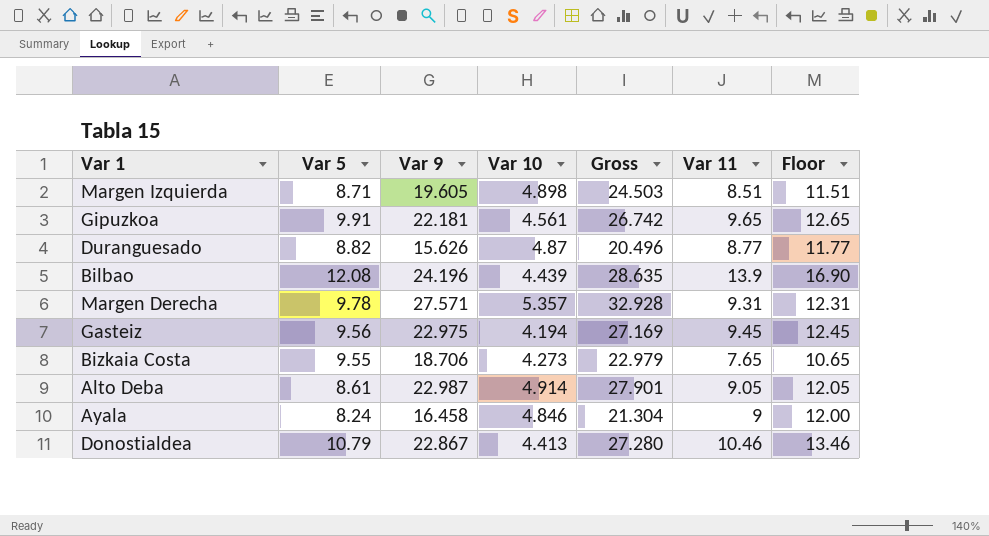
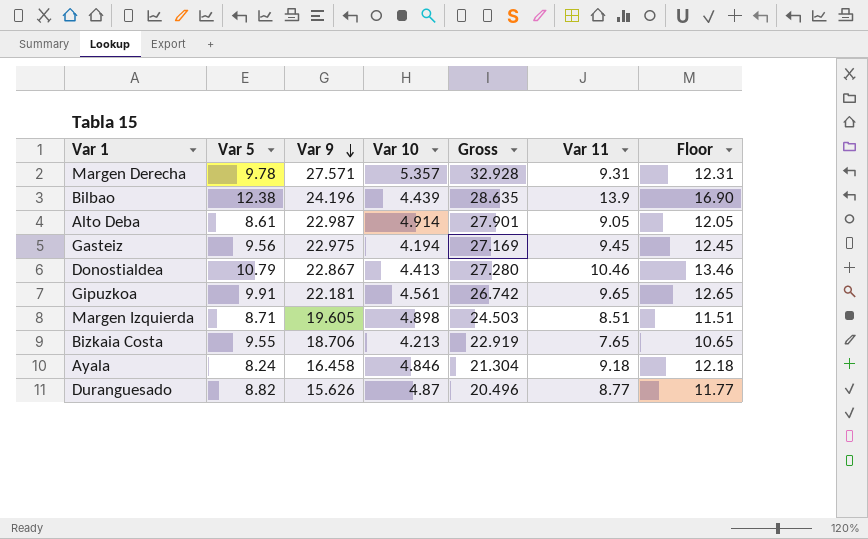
row order: none -> Var 9 descending
Bilbao | Var 5: 12.08 -> 12.38
Bizkaia Costa | Var 10: 4.273 -> 4.213
Bizkaia Costa | Gross: 22.979 -> 22.919
Ayala | Var 11: 9 -> 9.18
Ayala | Floor: 12.00 -> 12.18

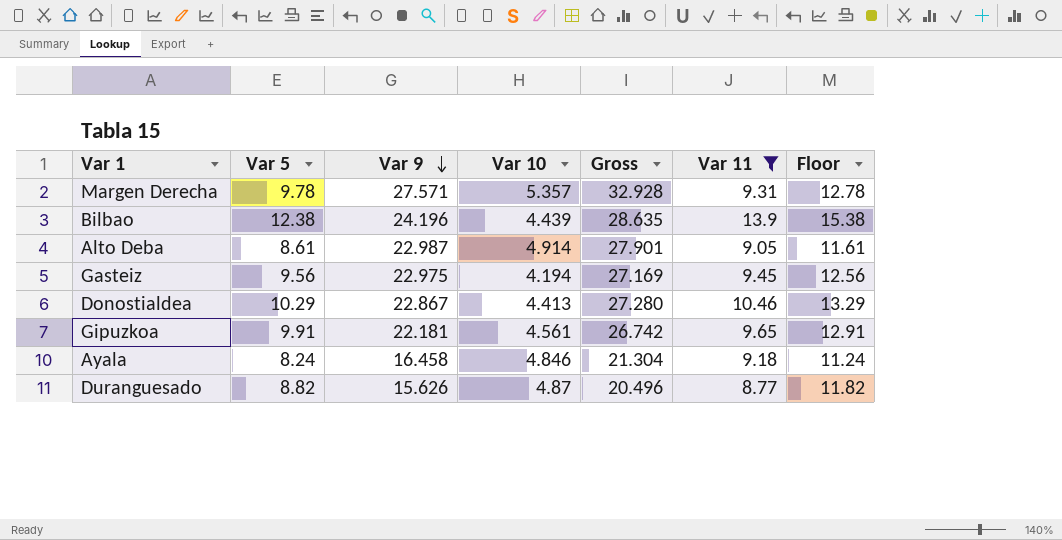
filter: none -> Var 11 >= 8.77
column Floor | formula: [Var 11] + 3 -> [Var 5] + 3
Donostialdea | Var 5: 10.79 -> 10.29

